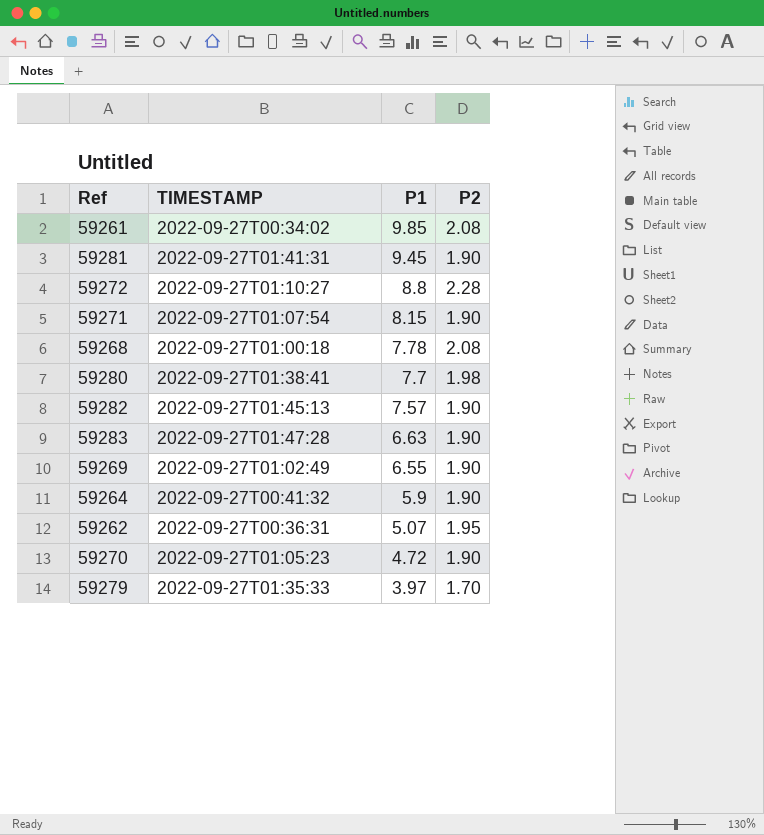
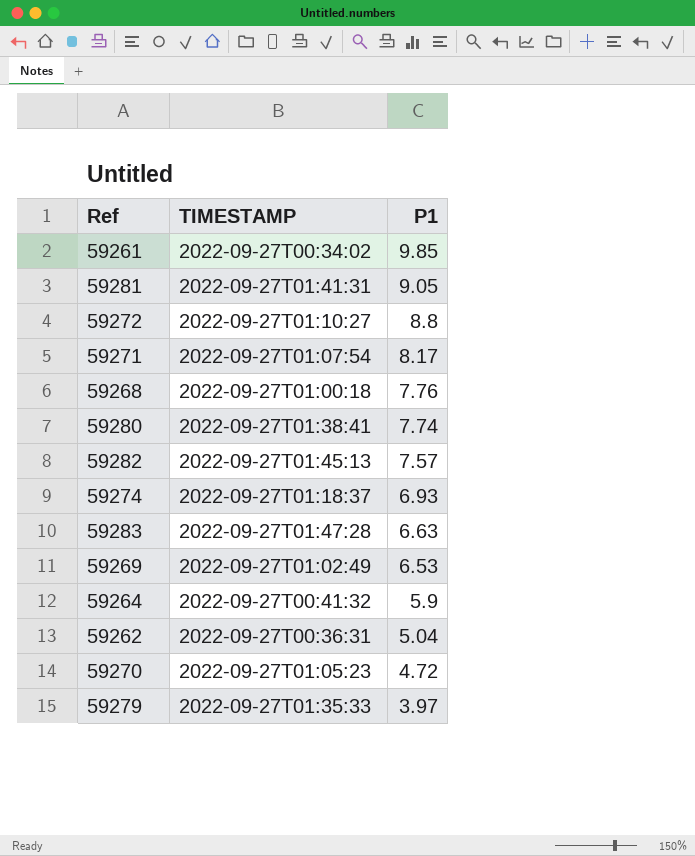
column P2 | position: 4 -> none
59281 | P1: 9.45 -> 9.05
59271 | P1: 8.15 -> 8.17
59268 | P1: 7.78 -> 7.76
59280 | P1: 7.7 -> 7.74
row 59274: none -> 2022-09-27T01:18:37 | 6.93
59269 | P1: 6.55 -> 6.53
59262 | P1: 5.07 -> 5.04

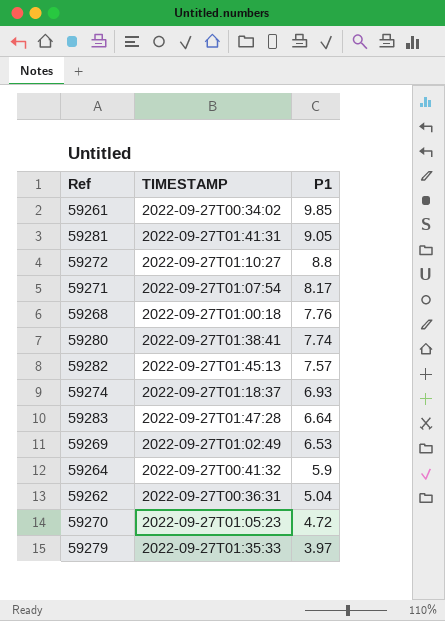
59283 | P1: 6.63 -> 6.64

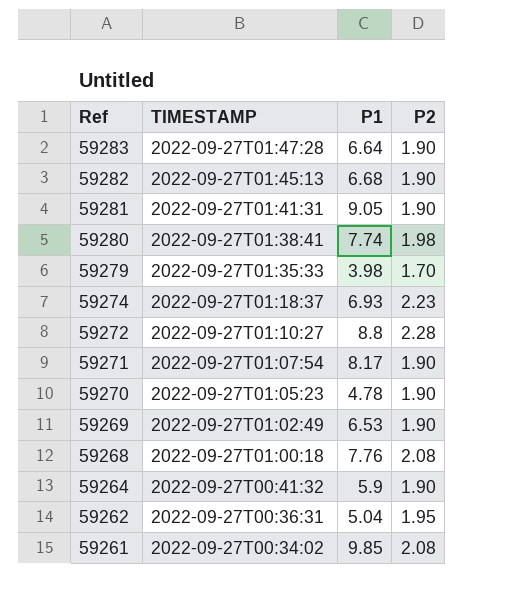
row order: P1 descending -> Ref descending
column P2 | position: none -> 4
59282 | P1: 7.57 -> 6.68
59279 | P1: 3.97 -> 3.98
59270 | P1: 4.72 -> 4.78

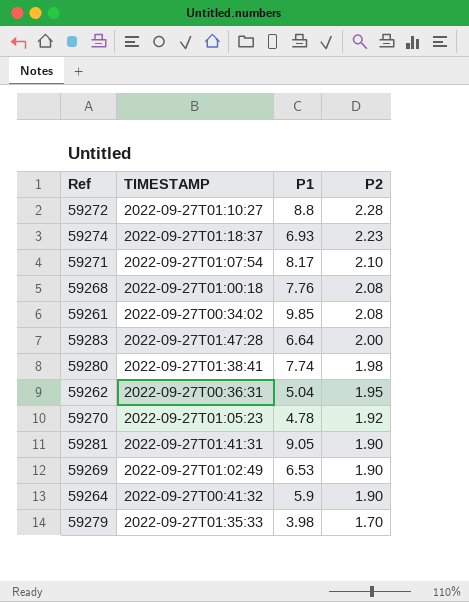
row order: Ref descending -> P2 descending
row 59282: 2022-09-27T01:45:13 | 6.68 | 1.90 -> none
59271 | P2: 1.90 -> 2.10
59283 | P2: 1.90 -> 2.00
59270 | P2: 1.90 -> 1.92

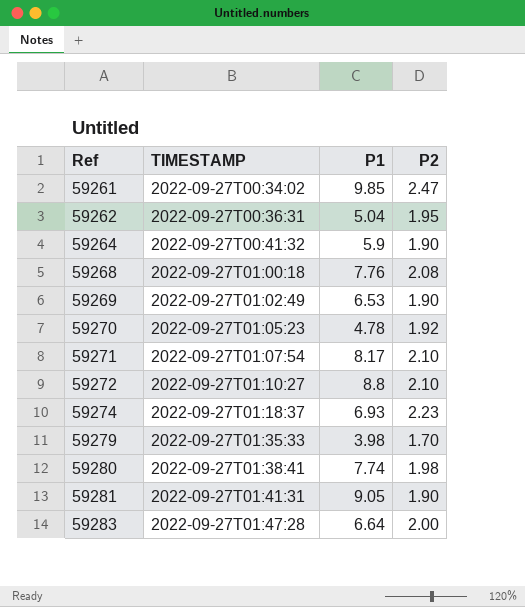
row order: P2 descending -> Ref ascending
59261 | P2: 2.08 -> 2.47
59272 | P2: 2.28 -> 2.10

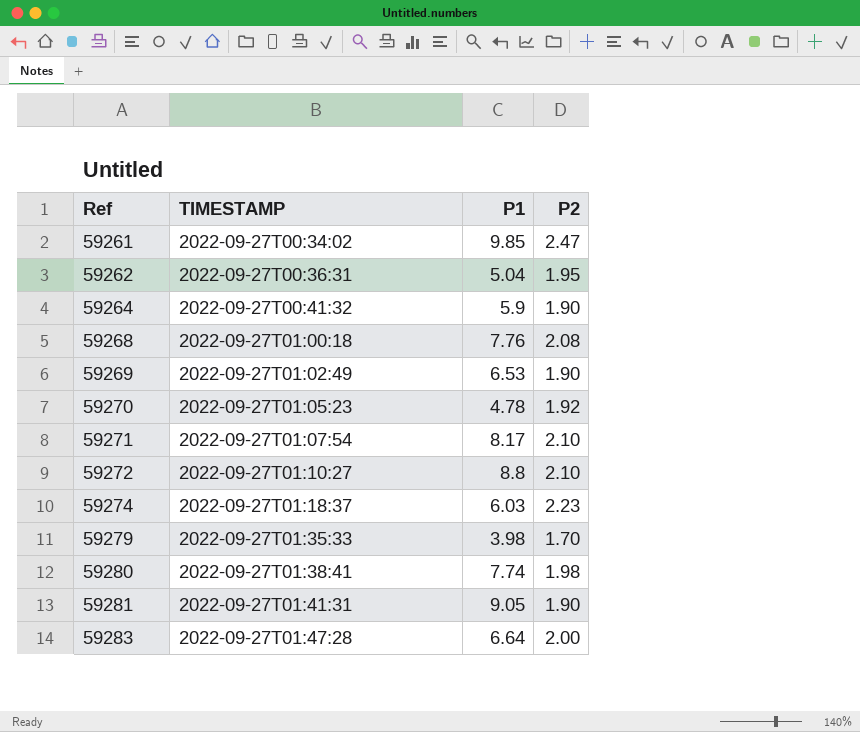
59274 | P1: 6.93 -> 6.03

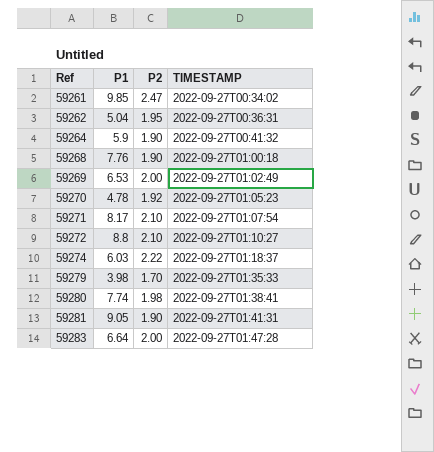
column TIMESTAMP | position: 2 -> 4
59268 | P2: 2.08 -> 1.90
59269 | P2: 1.90 -> 2.00
59274 | P2: 2.23 -> 2.22

